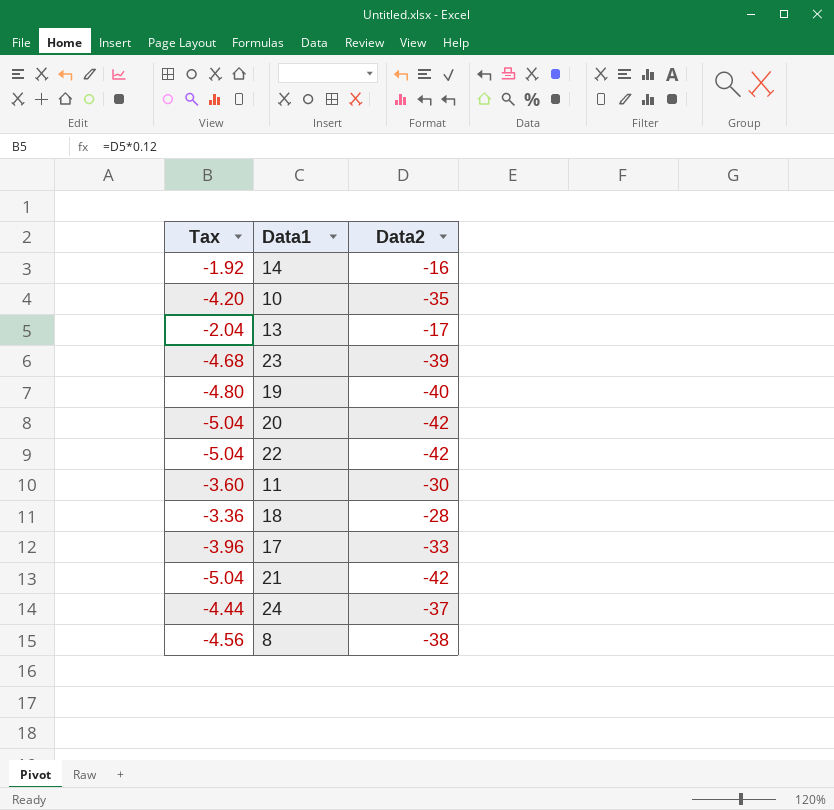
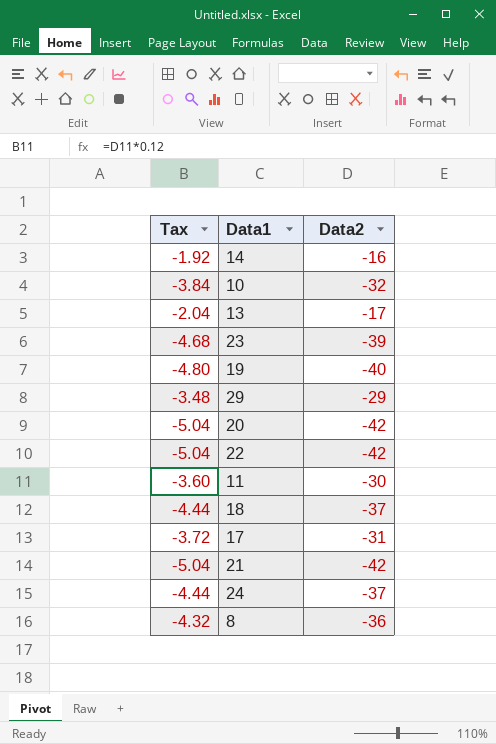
10 | Tax: -4.20 -> -3.84
10 | Data2: -35 -> -32
row 29: none -> -3.48 | -29
18 | Tax: -3.36 -> -4.44
18 | Data2: -28 -> -37
17 | Tax: -3.96 -> -3.72
17 | Data2: -33 -> -31
8 | Tax: -4.56 -> -4.32
8 | Data2: -38 -> -36

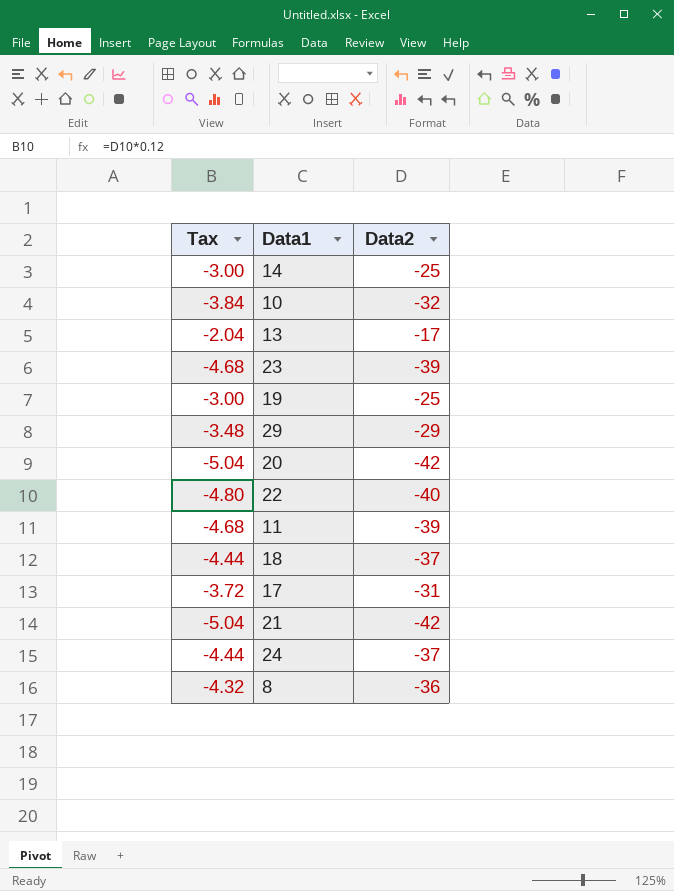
14 | Tax: -1.92 -> -3.00
14 | Data2: -16 -> -25
19 | Tax: -4.80 -> -3.00
19 | Data2: -40 -> -25
22 | Tax: -5.04 -> -4.80
22 | Data2: -42 -> -40
11 | Tax: -3.60 -> -4.68
11 | Data2: -30 -> -39

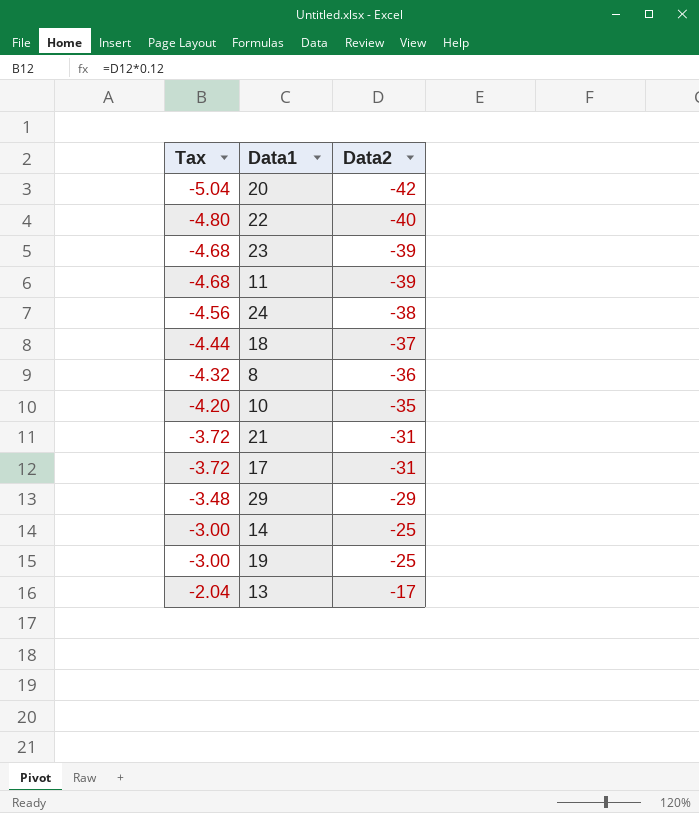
row order: none -> Tax ascending
24 | Tax: -4.44 -> -4.56
24 | Data2: -37 -> -38
10 | Tax: -3.84 -> -4.20
10 | Data2: -32 -> -35
21 | Tax: -5.04 -> -3.72
21 | Data2: -42 -> -31

